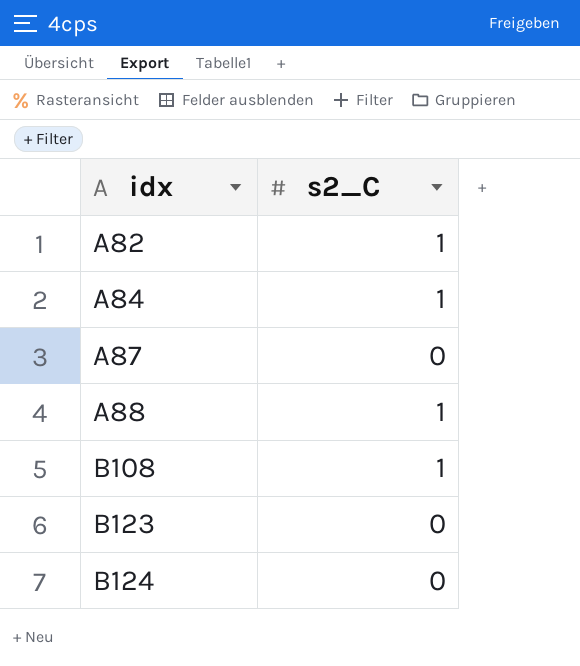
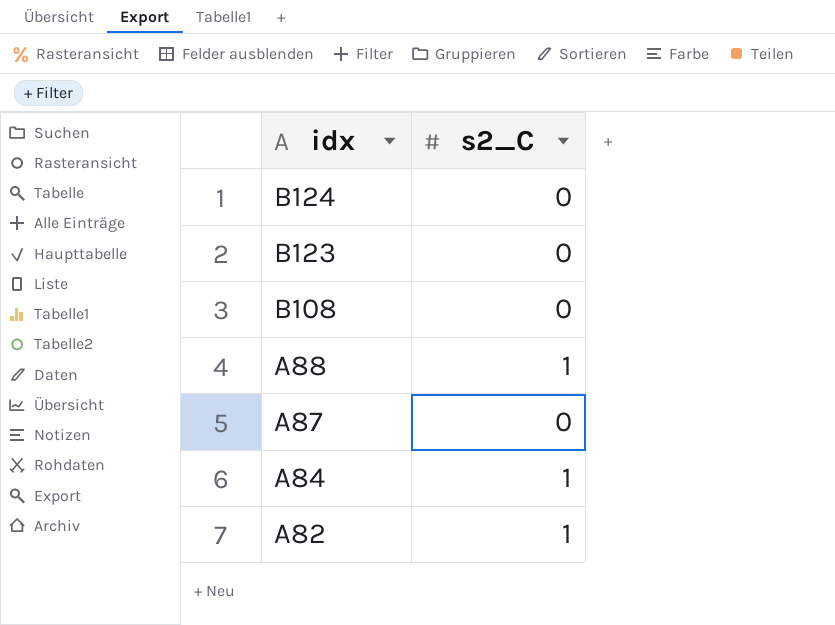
row order: idx ascending -> idx descending
B108 | s2_C: 1 -> 0

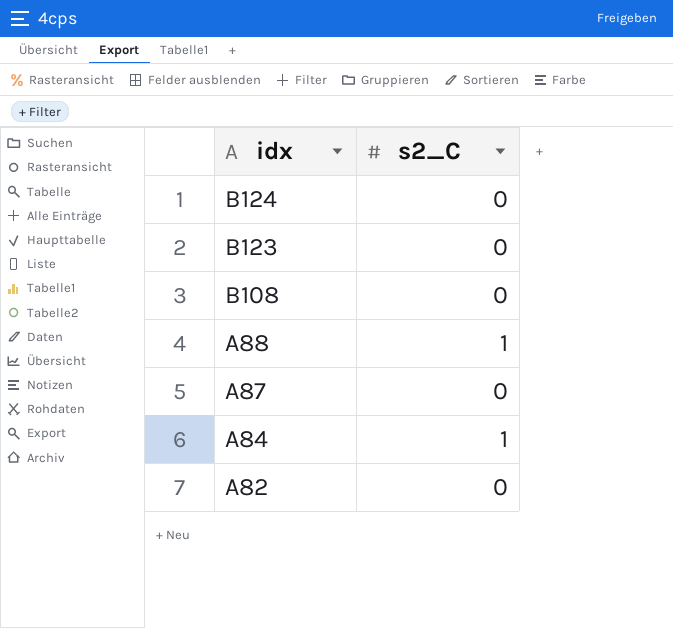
A82 | s2_C: 1 -> 0

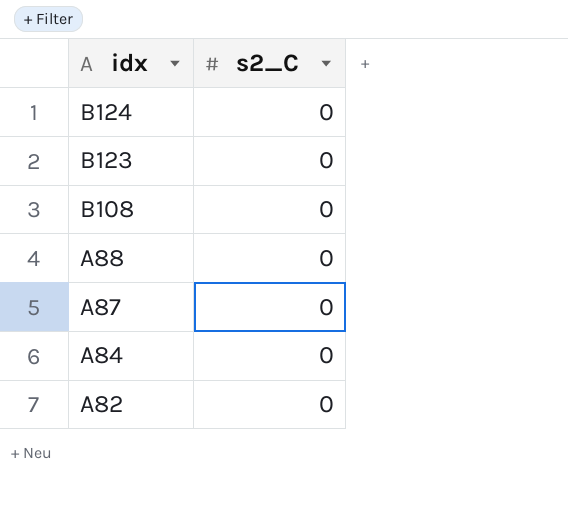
A88 | s2_C: 1 -> 0
A84 | s2_C: 1 -> 0

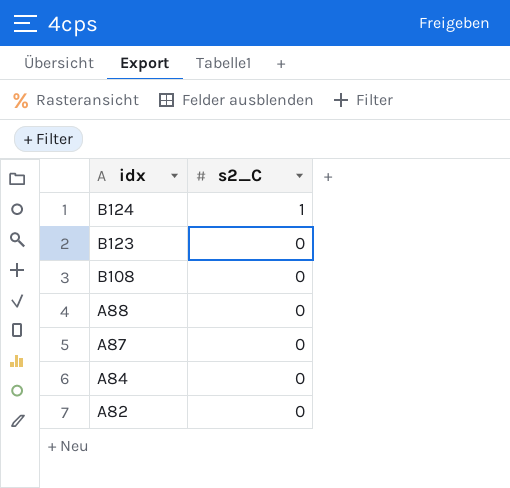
B124 | s2_C: 0 -> 1

